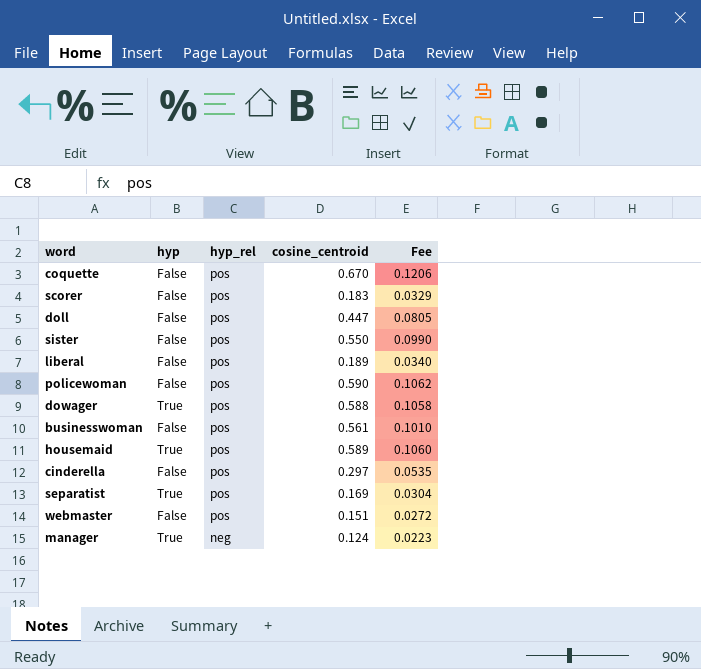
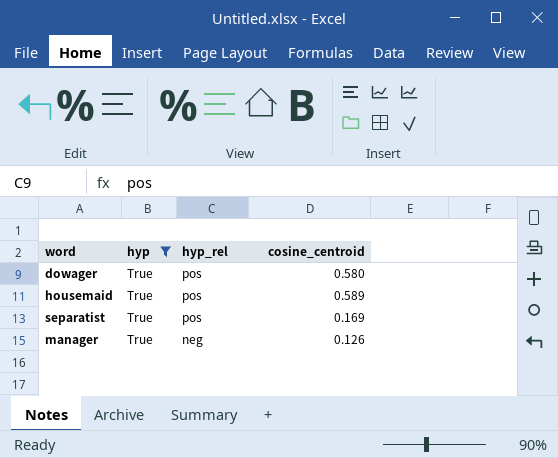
filter: none -> hyp = True
column Fee | formula: [cosine_centroid] * 0.18 -> none
dowager | cosine_centroid: 0.588 -> 0.580
manager | cosine_centroid: 0.124 -> 0.126

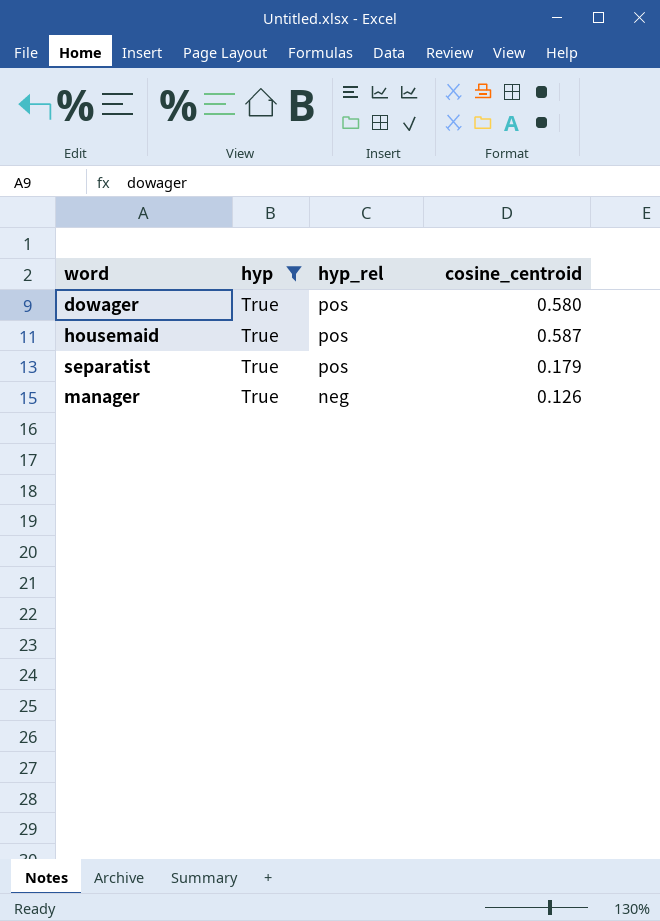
housemaid | cosine_centroid: 0.589 -> 0.587
separatist | cosine_centroid: 0.169 -> 0.179

